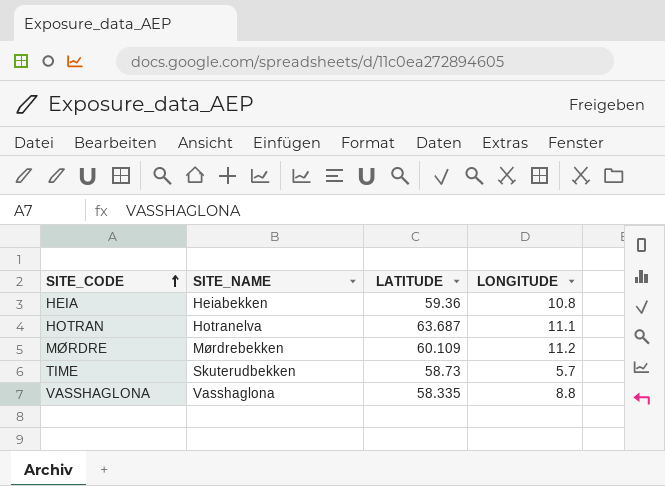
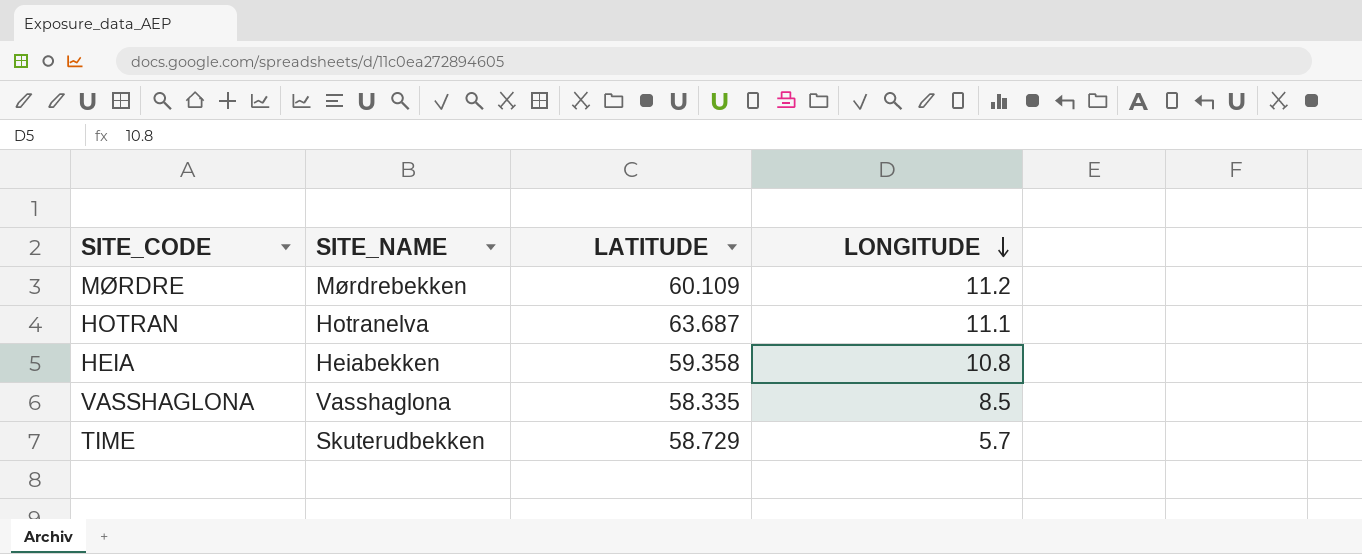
row order: SITE_CODE ascending -> LONGITUDE descending
HEIA | LATITUDE: 59.36 -> 59.358
VASSHAGLONA | LONGITUDE: 8.8 -> 8.5
TIME | LATITUDE: 58.73 -> 58.729

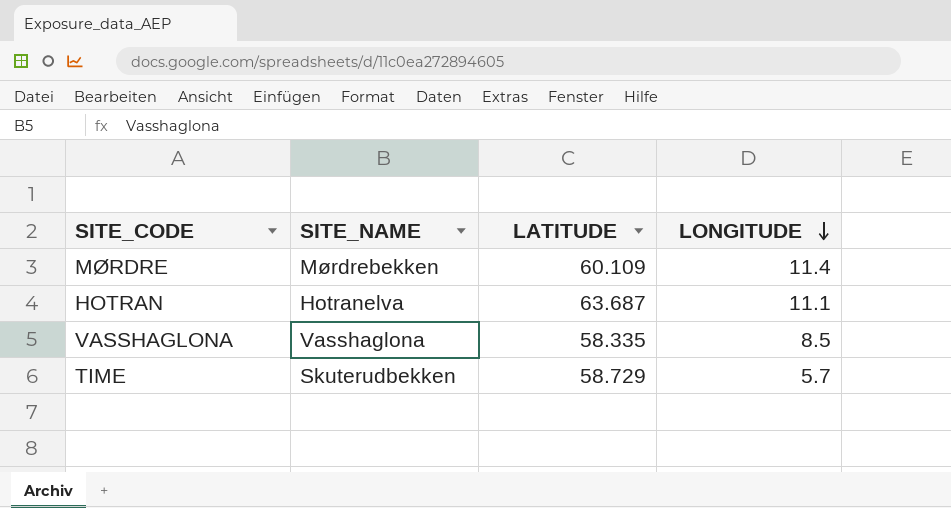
row HEIA: Heiabekken | 59.358 | 10.8 -> none
MØRDRE | LONGITUDE: 11.2 -> 11.4

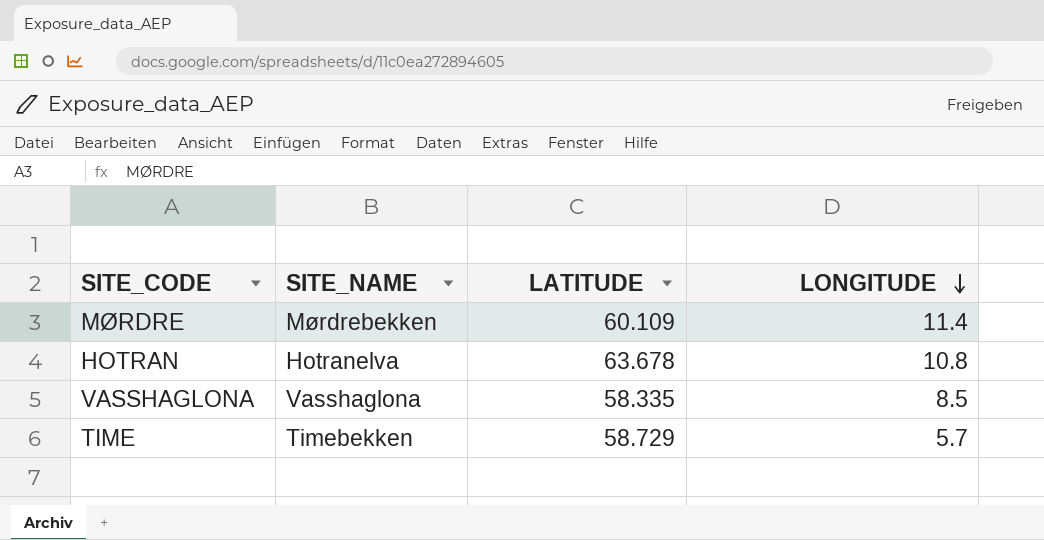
HOTRAN | LATITUDE: 63.687 -> 63.678
HOTRAN | LONGITUDE: 11.1 -> 10.8
TIME | SITE_NAME: Skuterudbekken -> Timebekken

